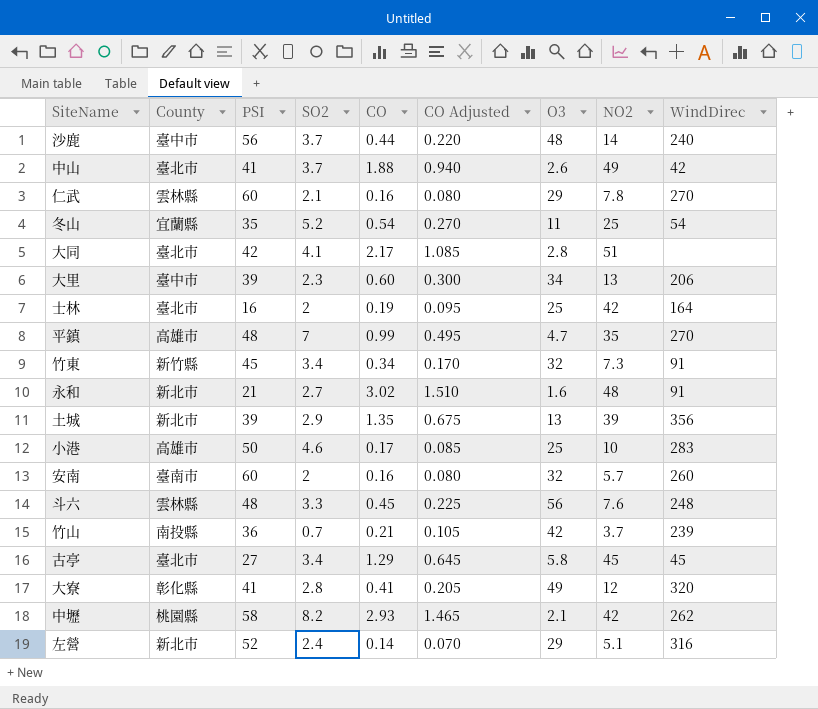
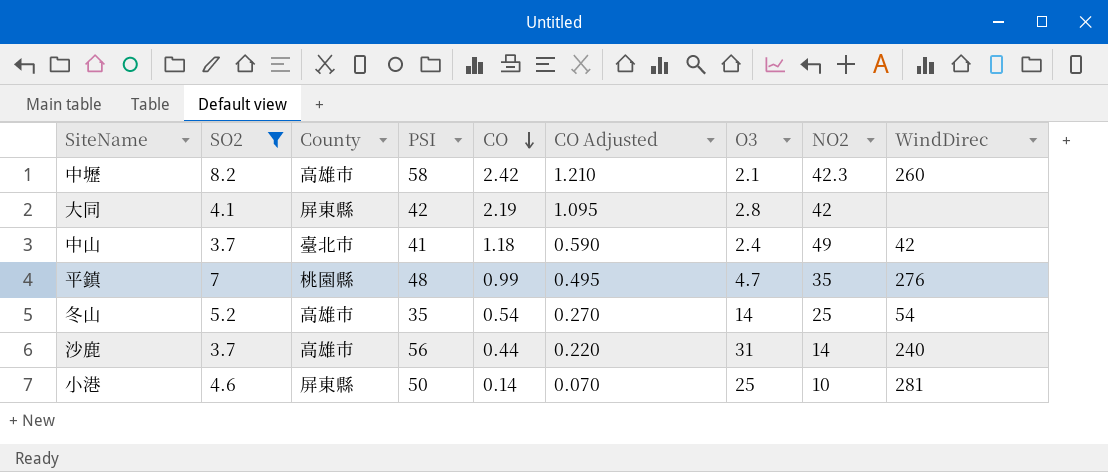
filter: none -> SO2 >= 3.7
row order: none -> CO descending
column SO2 | position: 4 -> 2
中壢 | County: 桃園縣 -> 高雄市
中壢 | CO: 2.93 -> 2.42
中壢 | CO Adjusted: 1.465 -> 1.210
中壢 | NO2: 42 -> 42.3
中壢 | WindDirec: 262 -> 260
大同 | County: 臺北市 -> 屏東縣
大同 | CO: 2.17 -> 2.19
大同 | CO Adjusted: 1.085 -> 1.095
大同 | NO2: 51 -> 42
中山 | CO: 1.88 -> 1.18
中山 | CO Adjusted: 0.940 -> 0.590
中山 | O3: 2.6 -> 2.4
平鎮 | County: 高雄市 -> 桃園縣
平鎮 | WindDirec: 270 -> 276
冬山 | County: 宜蘭縣 -> 高雄市
冬山 | O3: 11 -> 14
沙鹿 | County: 臺中市 -> 高雄市
沙鹿 | O3: 48 -> 31
小港 | County: 高雄市 -> 屏東縣
小港 | CO: 0.17 -> 0.14
小港 | CO Adjusted: 0.085 -> 0.070
小港 | WindDirec: 283 -> 281

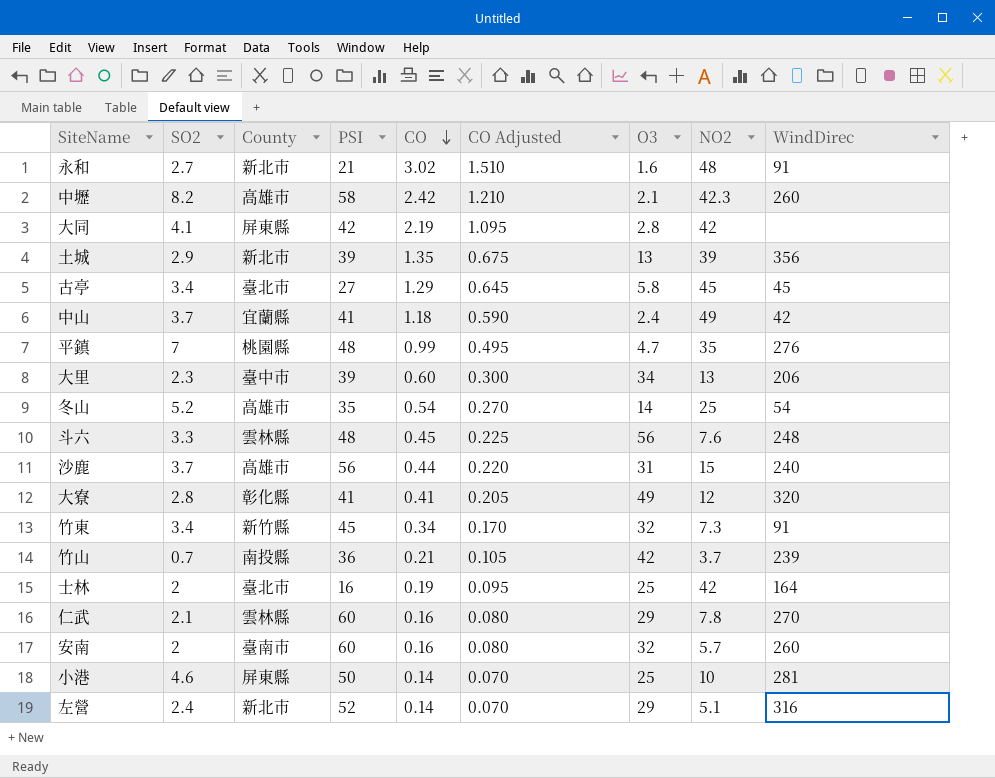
filter: SO2 >= 3.7 -> none
中山 | County: 臺北市 -> 宜蘭縣
沙鹿 | NO2: 14 -> 15

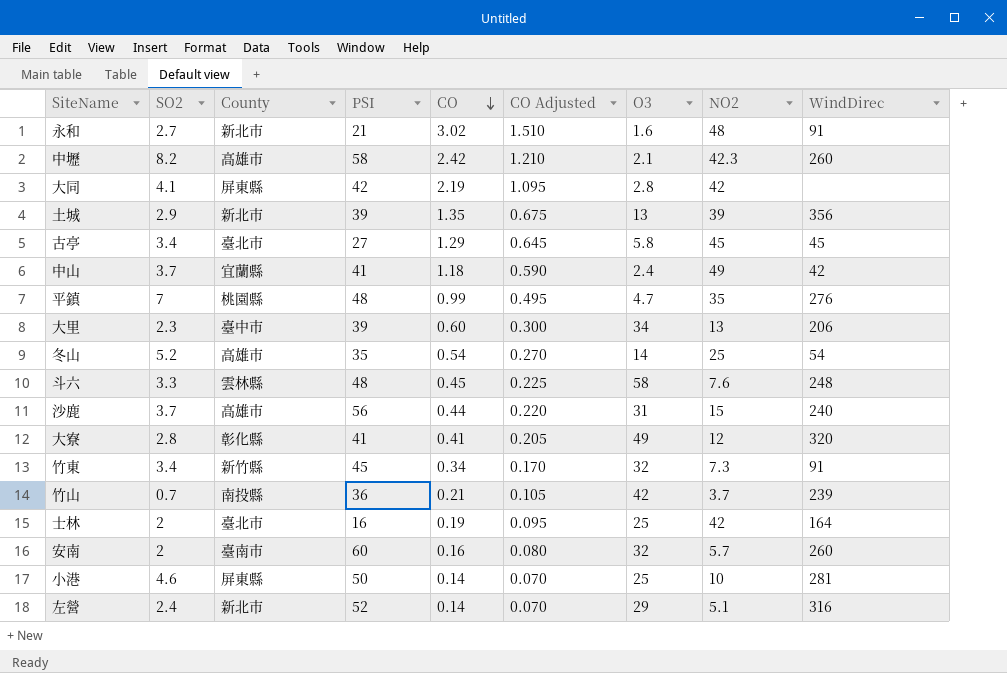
row 仁武: 2.1 | 雲林縣 | 60 | 0.16 | 0.080 | 29 | 7.8 | 270 -> none
斗六 | O3: 56 -> 58

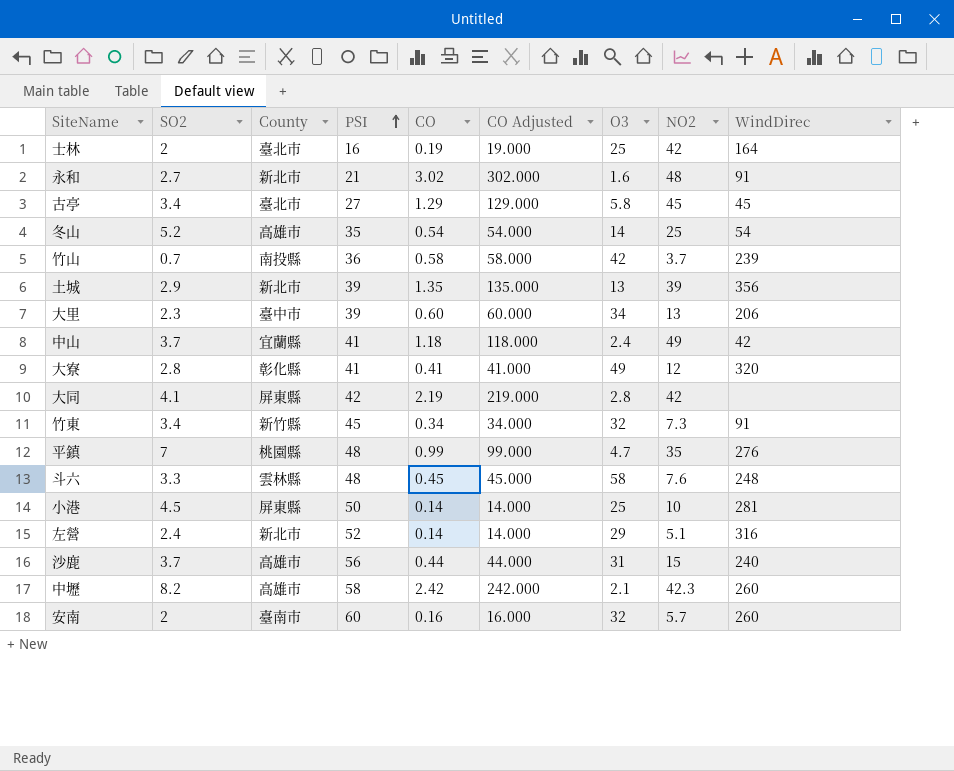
row order: CO descending -> PSI ascending
column CO Adjusted | formula: [CO] * 0.5 -> [CO] * 100
竹山 | CO: 0.21 -> 0.58
小港 | SO2: 4.6 -> 4.5

